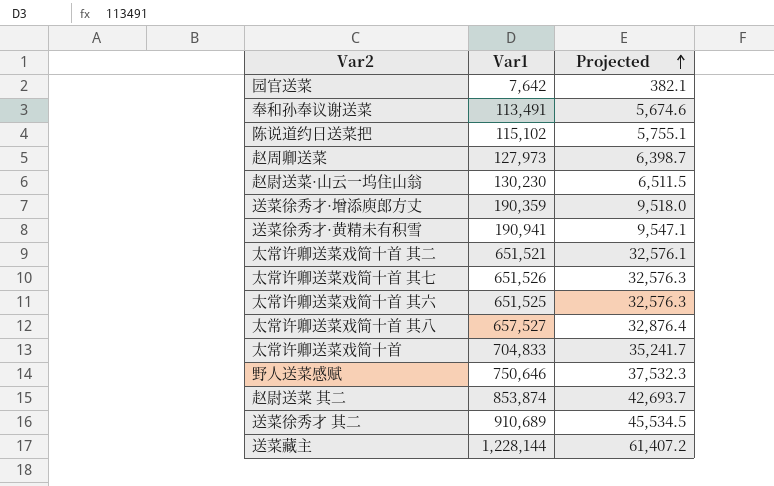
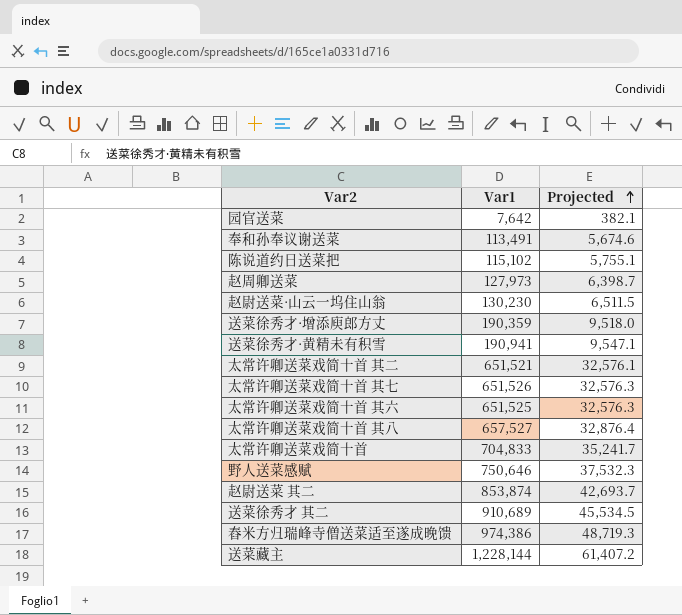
row 舂米方归瑞峰寺僧送菜适至遂成晚馈: none -> 974,386 | 48,719.3

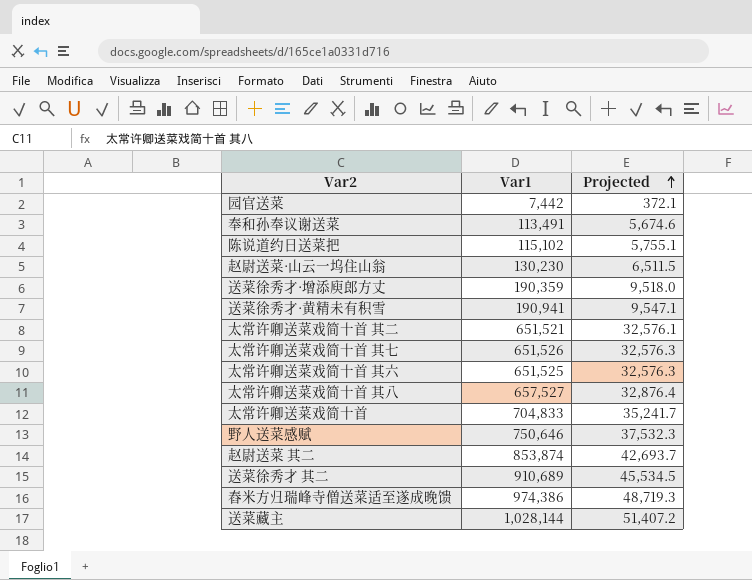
row 赵周卿送菜: 127,973 | 6,398.7 -> none
园官送菜 | Var1: 7,642 -> 7,442
园官送菜 | Projected: 382.1 -> 372.1
送菜藏主 | Var1: 1,228,144 -> 1,028,144
送菜藏主 | Projected: 61,407.2 -> 51,407.2

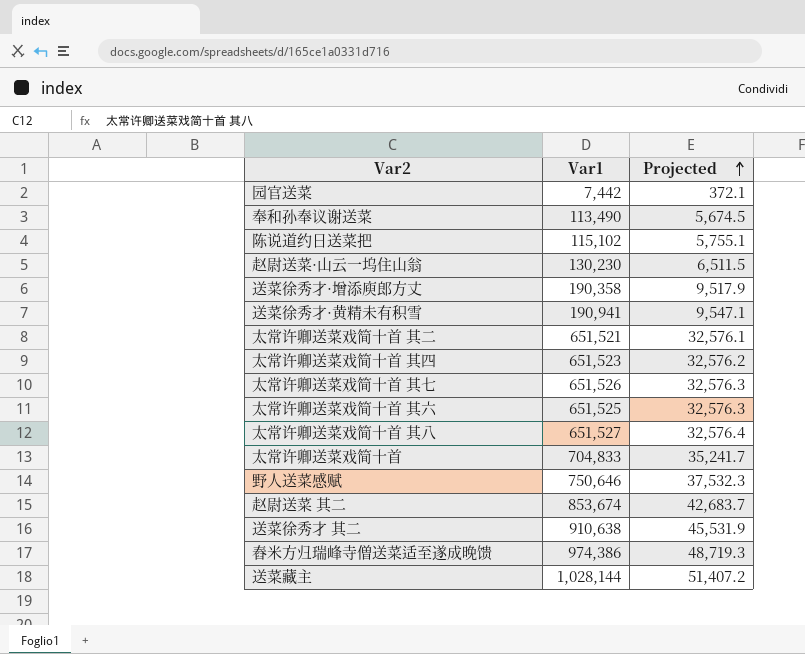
奉和孙奉议谢送菜 | Var1: 113,491 -> 113,490
奉和孙奉议谢送菜 | Projected: 5,674.6 -> 5,674.5
送菜徐秀才·增添庾郎方丈 | Var1: 190,359 -> 190,358
送菜徐秀才·增添庾郎方丈 | Projected: 9,518.0 -> 9,517.9
row 太常许卿送菜戏简十首 其四: none -> 651,523 | 32,576.2
太常许卿送菜戏简十首 其八 | Var1: 657,527 -> 651,527
太常许卿送菜戏简十首 其八 | Projected: 32,876.4 -> 32,576.4
赵尉送菜 其二 | Var1: 853,874 -> 853,674
赵尉送菜 其二 | Projected: 42,693.7 -> 42,683.7
送菜徐秀才 其二 | Var1: 910,689 -> 910,638
送菜徐秀才 其二 | Projected: 45,534.5 -> 45,531.9

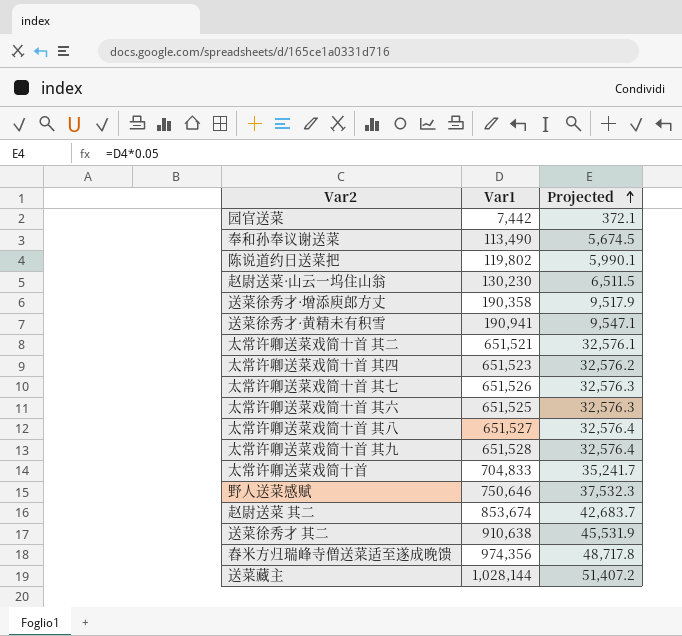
陈说道约日送菜把 | Var1: 115,102 -> 119,802
陈说道约日送菜把 | Projected: 5,755.1 -> 5,990.1
row 太常许卿送菜戏简十首 其九: none -> 651,528 | 32,576.4
舂米方归瑞峰寺僧送菜适至遂成晚馈 | Var1: 974,386 -> 974,356
舂米方归瑞峰寺僧送菜适至遂成晚馈 | Projected: 48,719.3 -> 48,717.8

